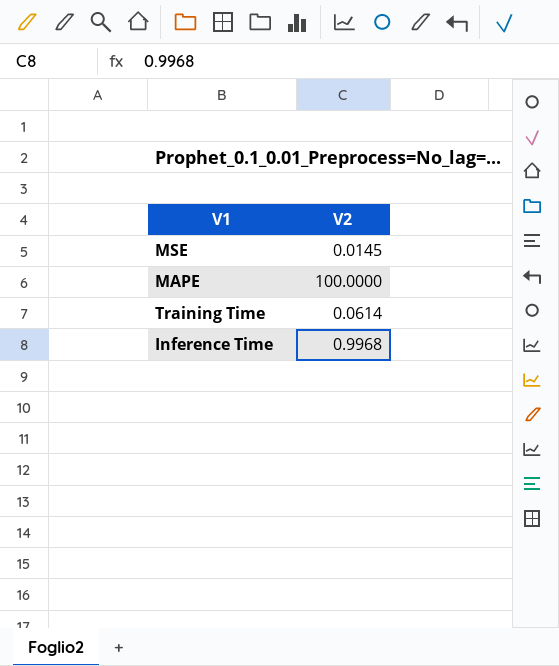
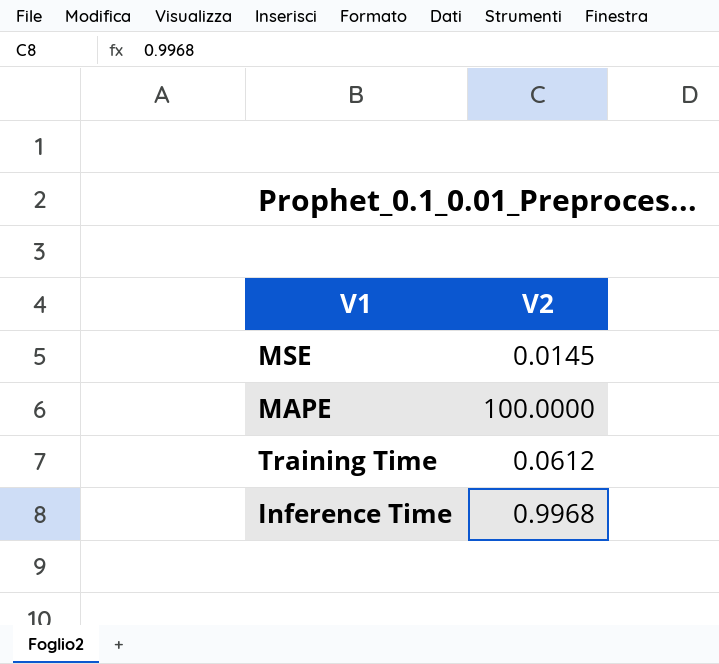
Training Time | V2: 0.0614 -> 0.0612

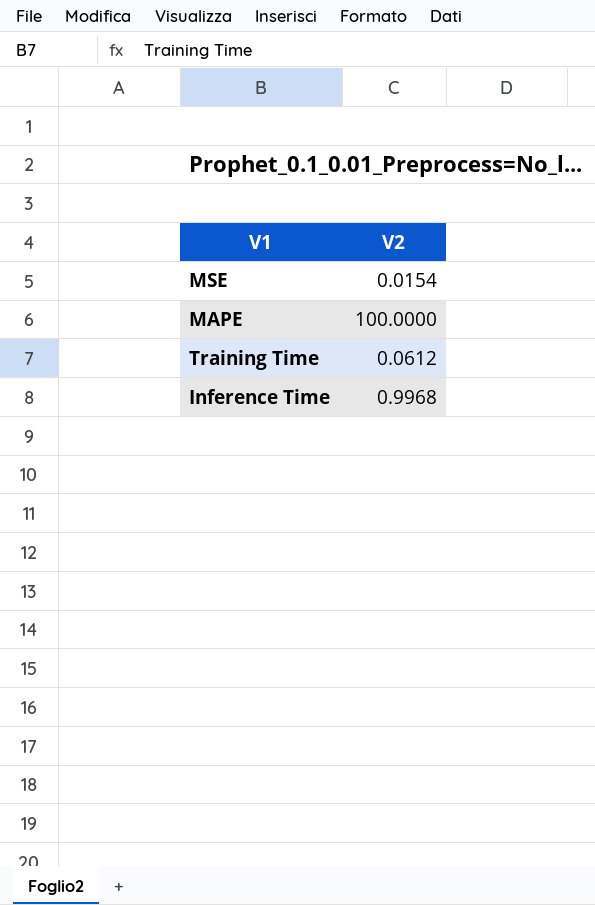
MSE | V2: 0.0145 -> 0.0154

